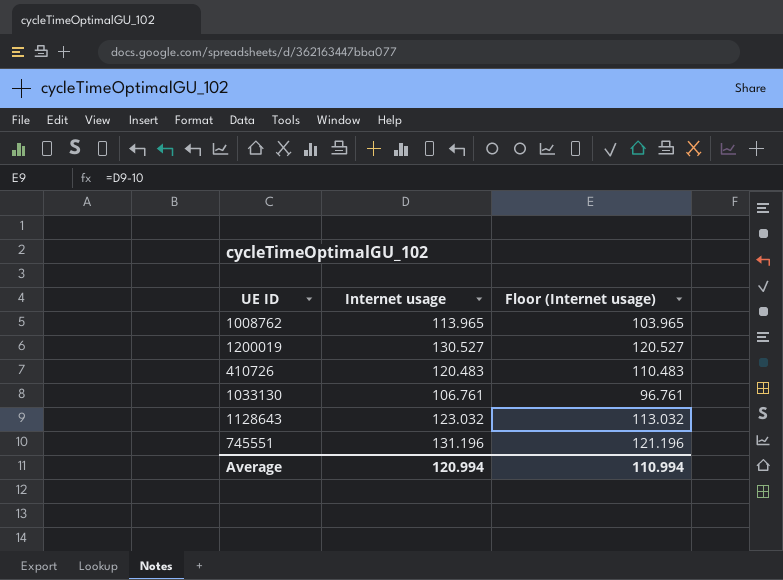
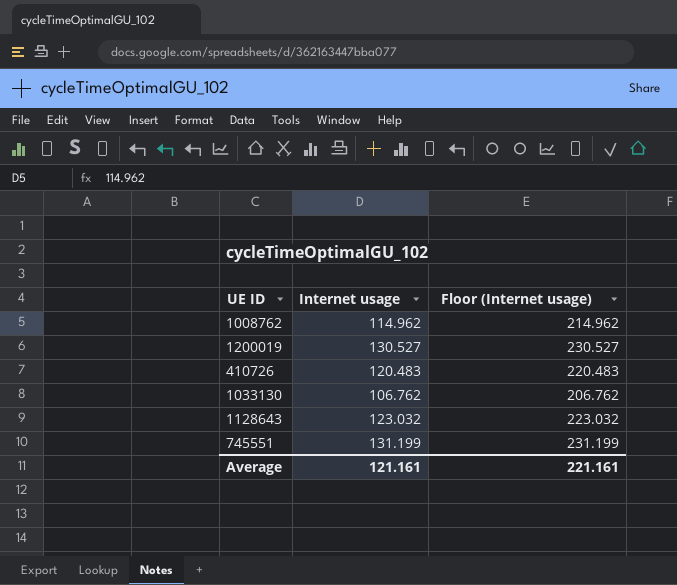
column Floor (Internet usage) | formula: [Internet usage] - 10 -> [Internet usage] + 100
1008762 | Internet usage: 113.965 -> 114.962
1033130 | Internet usage: 106.761 -> 106.762
745551 | Internet usage: 131.196 -> 131.199
Average | Internet usage: 120.994 -> 121.161
Average | Floor (Internet usage): 110.994 -> 221.161

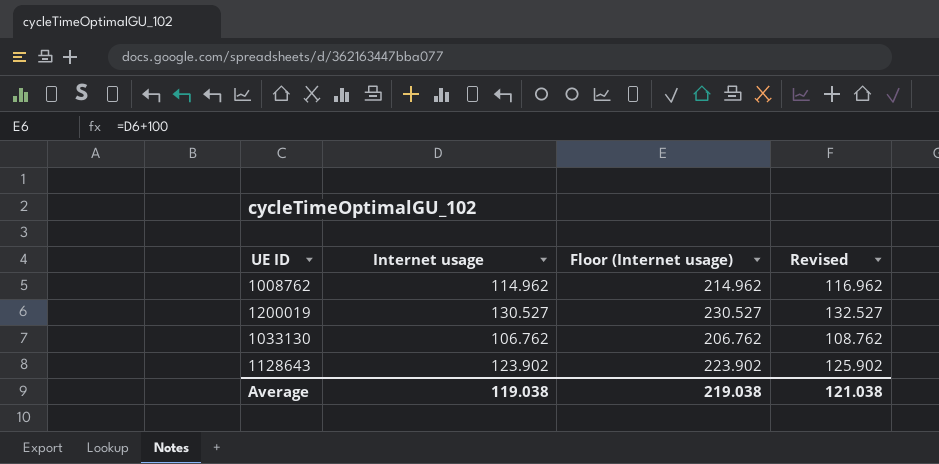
column Revised | formula: none -> [Internet usage] + 2
row 410726: 120.483 | 220.483 -> none
row 745551: 131.199 | 231.199 -> none
1128643 | Internet usage: 123.032 -> 123.902
1128643 | Floor (Internet usage): 223.032 -> 223.902
Average | Internet usage: 121.161 -> 119.038
Average | Floor (Internet usage): 221.161 -> 219.038

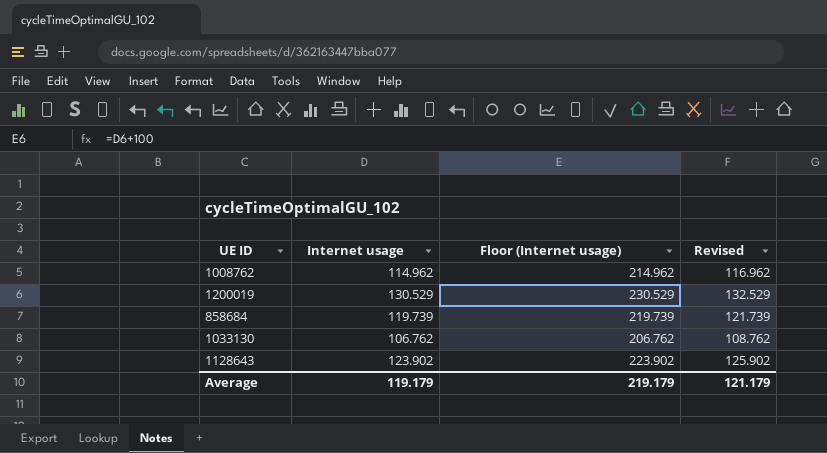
1200019 | Internet usage: 130.527 -> 130.529
1200019 | Floor (Internet usage): 230.527 -> 230.529
1200019 | Revised: 132.527 -> 132.529
row 858684: none -> 119.739 | 219.739 | 121.739
Average | Internet usage: 119.038 -> 119.179
Average | Floor (Internet usage): 219.038 -> 219.179
Average | Revised: 121.038 -> 121.179

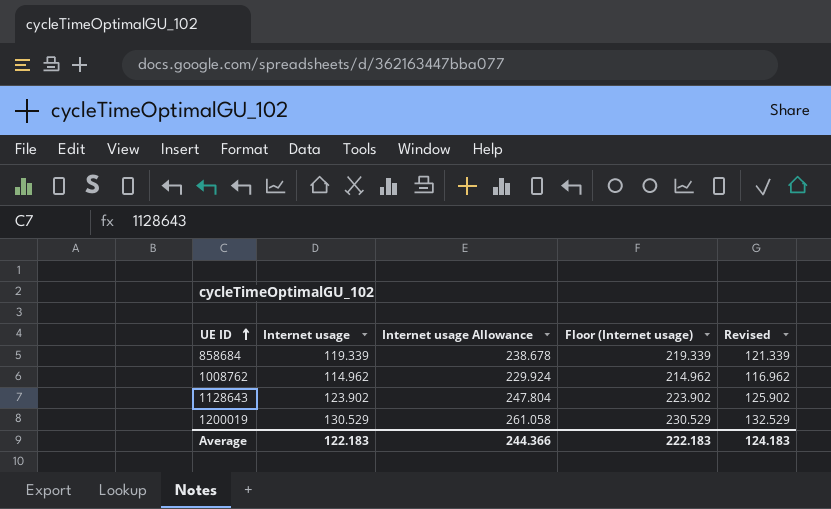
row order: none -> UE ID ascending
column Internet usage Allowance | formula: none -> [Internet usage] * 2
row 1033130: 106.762 | 206.762 | 108.762 -> none
858684 | Internet usage: 119.739 -> 119.339
858684 | Floor (Internet usage): 219.739 -> 219.339
858684 | Revised: 121.739 -> 121.339
Average | Internet usage: 119.179 -> 122.183
Average | Floor (Internet usage): 219.179 -> 222.183
Average | Revised: 121.179 -> 124.183

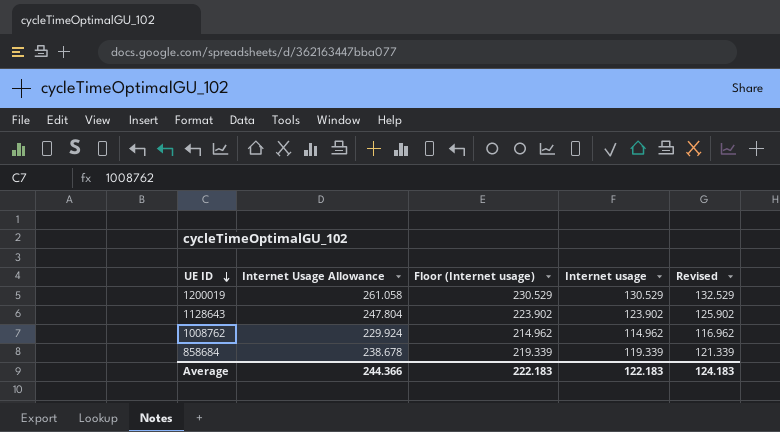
row order: UE ID ascending -> UE ID descending
column name: Internet usage Allowance -> Internet Usage Allowance
column Internet usage | position: 2 -> 4

